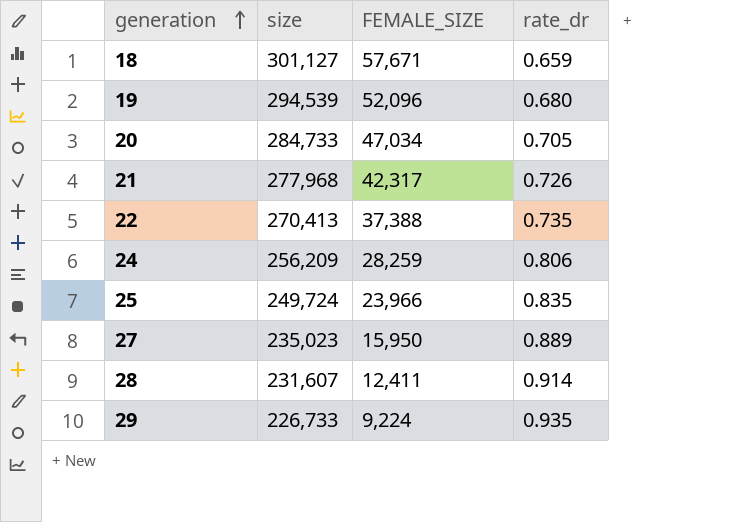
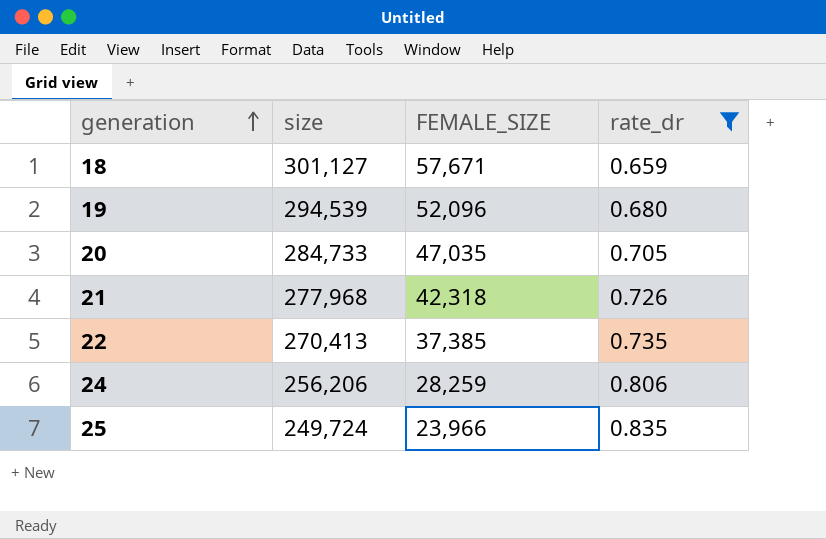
filter: none -> rate_dr <= 0.835
20 | FEMALE_SIZE: 47,034 -> 47,035
21 | FEMALE_SIZE: 42,317 -> 42,318
22 | FEMALE_SIZE: 37,388 -> 37,385
24 | size: 256,209 -> 256,206

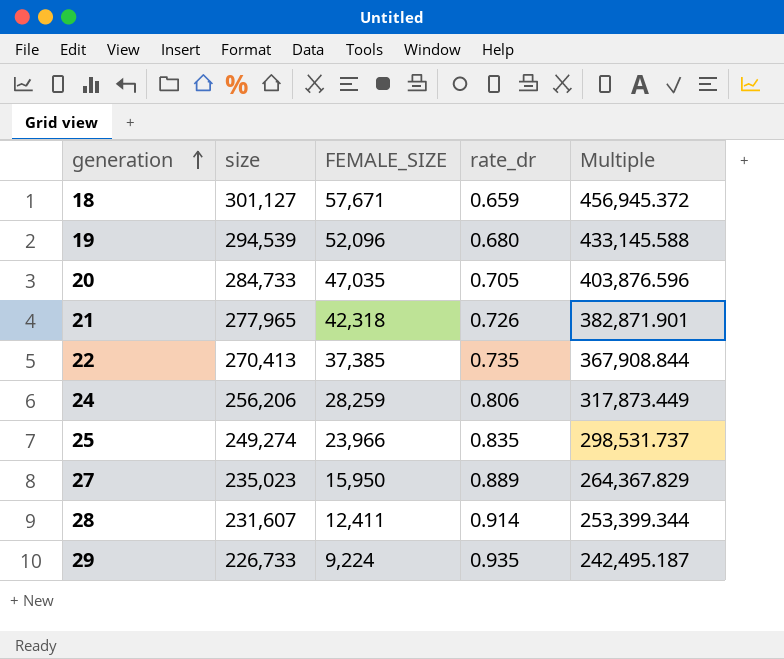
filter: rate_dr <= 0.835 -> none
column Multiple | formula: none -> [size] / [rate_dr]
21 | size: 277,968 -> 277,965
25 | size: 249,724 -> 249,274

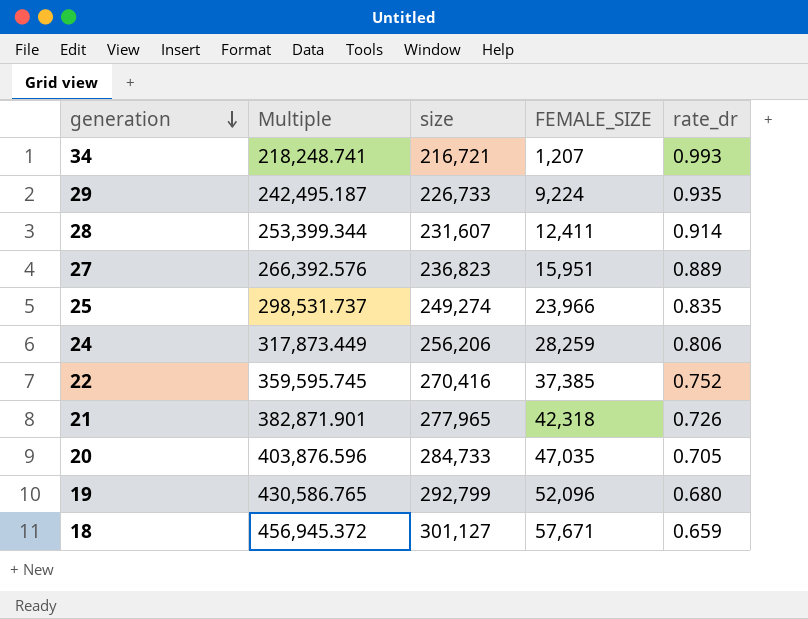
row order: generation ascending -> generation descending
column Multiple | position: 5 -> 2
row 34: none -> 218,248.741 | 216,721 | 1,207 | 0.993
27 | Multiple: 264,367.829 -> 266,392.576
27 | size: 235,023 -> 236,823
27 | FEMALE_SIZE: 15,950 -> 15,951
22 | Multiple: 367,908.844 -> 359,595.745
22 | size: 270,413 -> 270,416
22 | rate_dr: 0.735 -> 0.752
19 | Multiple: 433,145.588 -> 430,586.765
19 | size: 294,539 -> 292,799

